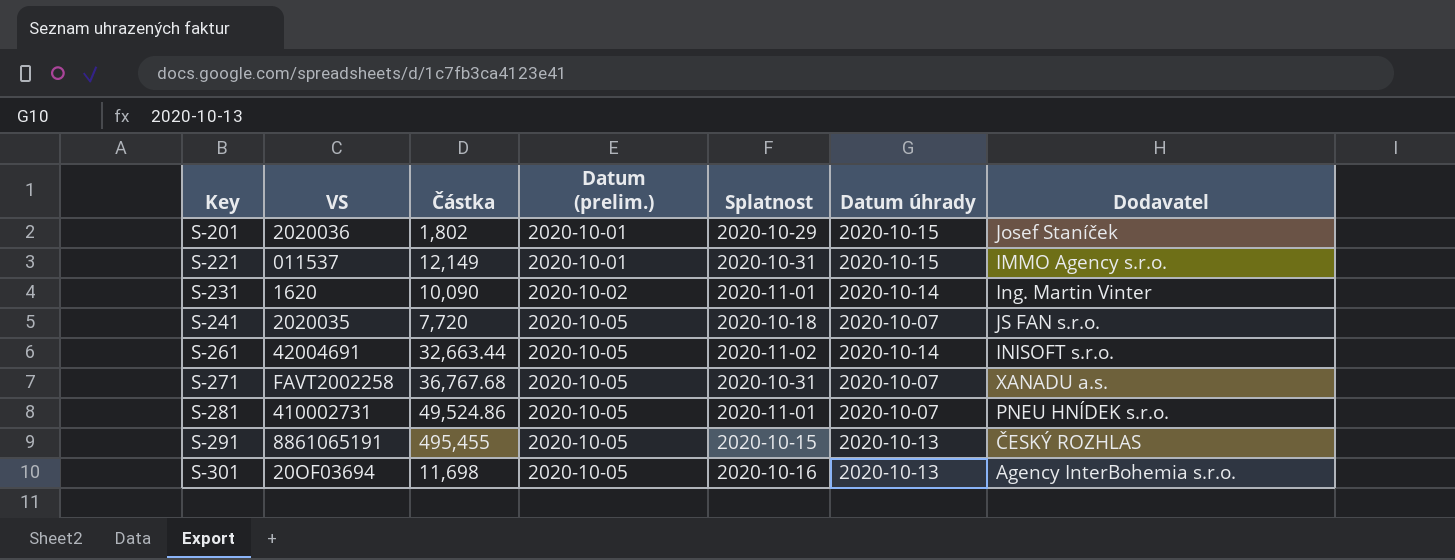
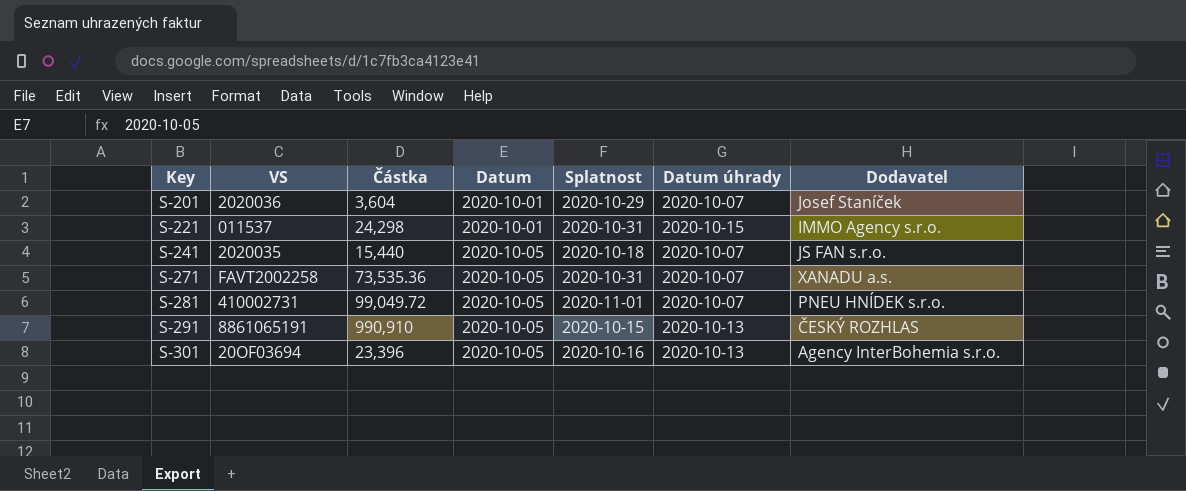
column name: Datum (prelim.) -> Datum
row S-231: 1620 | 10,090 | 2020-10-02 | 2020-11-01 | 2020-10-14 | Ing. Martin Vinter -> none
row S-261: 42004691 | 32,663.44 | 2020-10-05 | 2020-11-02 | 2020-10-14 | INISOFT s.r.o. -> none
S-201 | Částka: 1,802 -> 3,604
S-201 | Datum úhrady: 2020-10-15 -> 2020-10-07
S-221 | Částka: 12,149 -> 24,298
S-241 | Částka: 7,720 -> 15,440
S-271 | Částka: 36,767.68 -> 73,535.36
S-281 | Částka: 49,524.86 -> 99,049.72
S-291 | Částka: 495,455 -> 990,910
S-301 | Částka: 11,698 -> 23,396

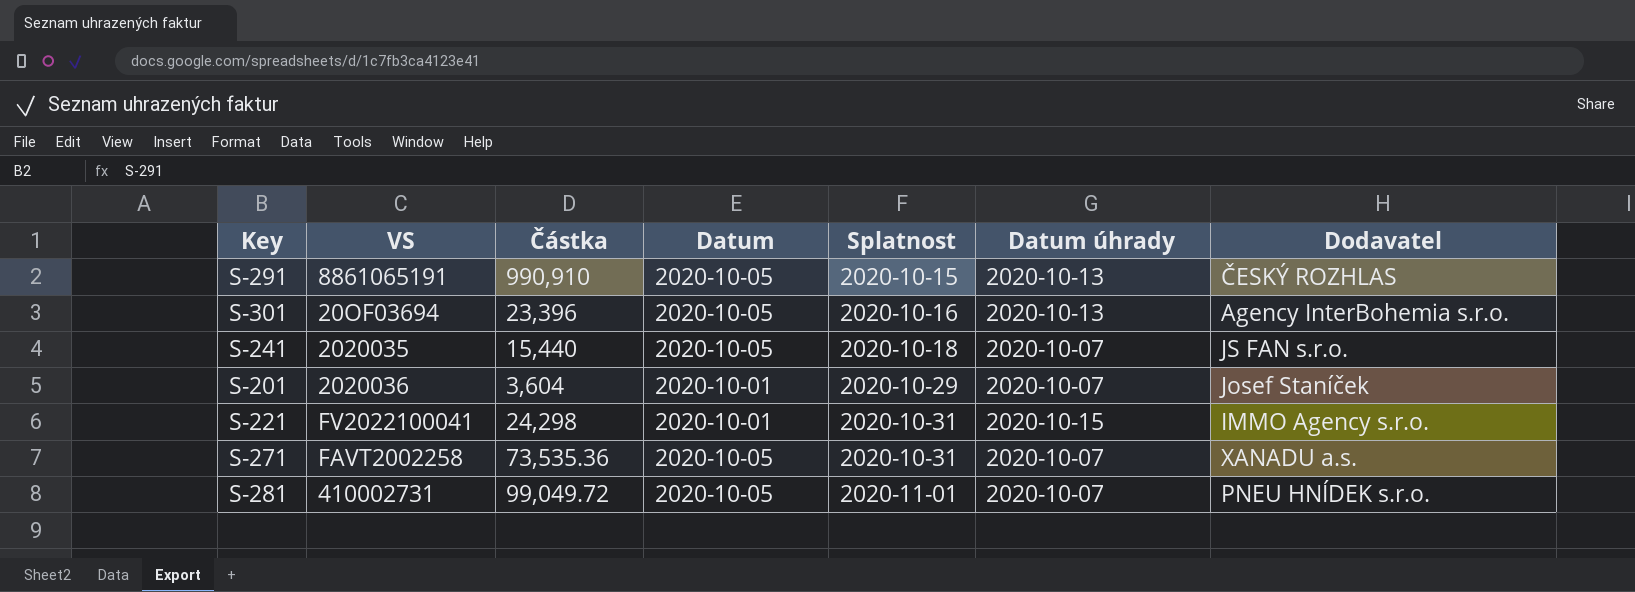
row order: Key ascending -> Splatnost ascending
S-221 | VS: 011537 -> FV2022100041

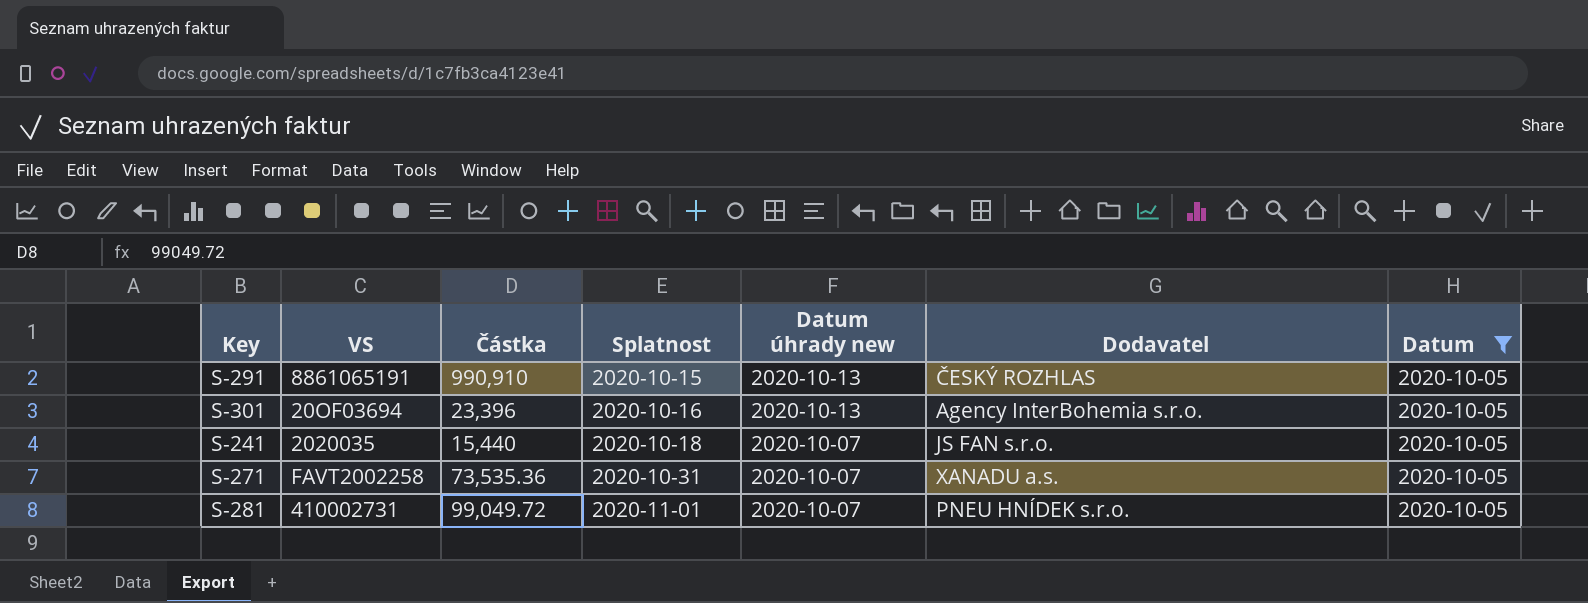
filter: none -> Datum = 2020-10-05
column name: Datum úhrady -> Datum úhrady new
column Datum | position: 4 -> 7

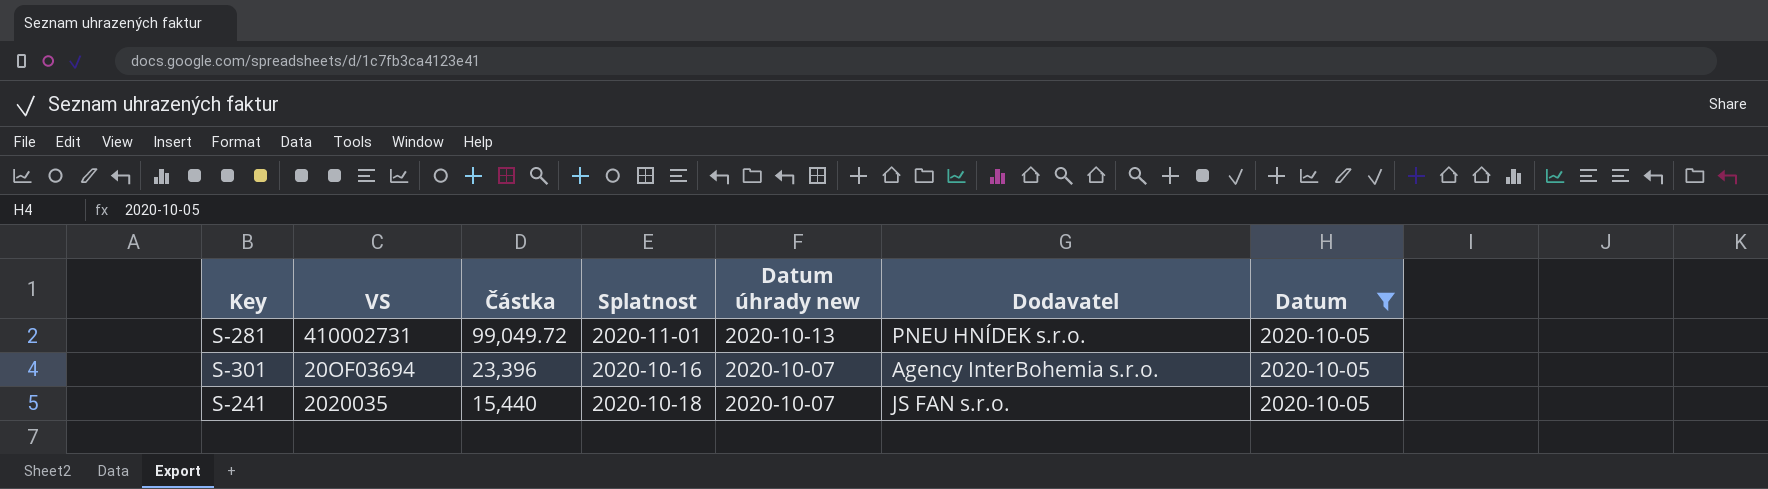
row order: Splatnost ascending -> Částka descending
row S-291: 8861065191 | 990,910 | 2020-10-15 | 2020-10-13 | ČESKÝ ROZHLAS | 2020-10-05 -> none
row S-271: FAVT2002258 | 73,535.36 | 2020-10-31 | 2020-10-07 | XANADU a.s. | 2020-10-05 -> none
S-281 | Datum úhrady new: 2020-10-07 -> 2020-10-13
S-301 | Datum úhrady new: 2020-10-13 -> 2020-10-07

